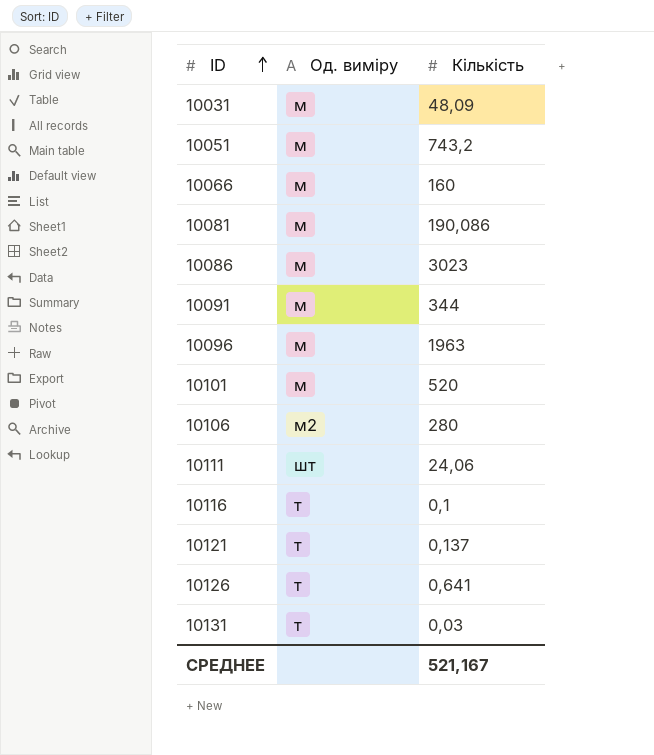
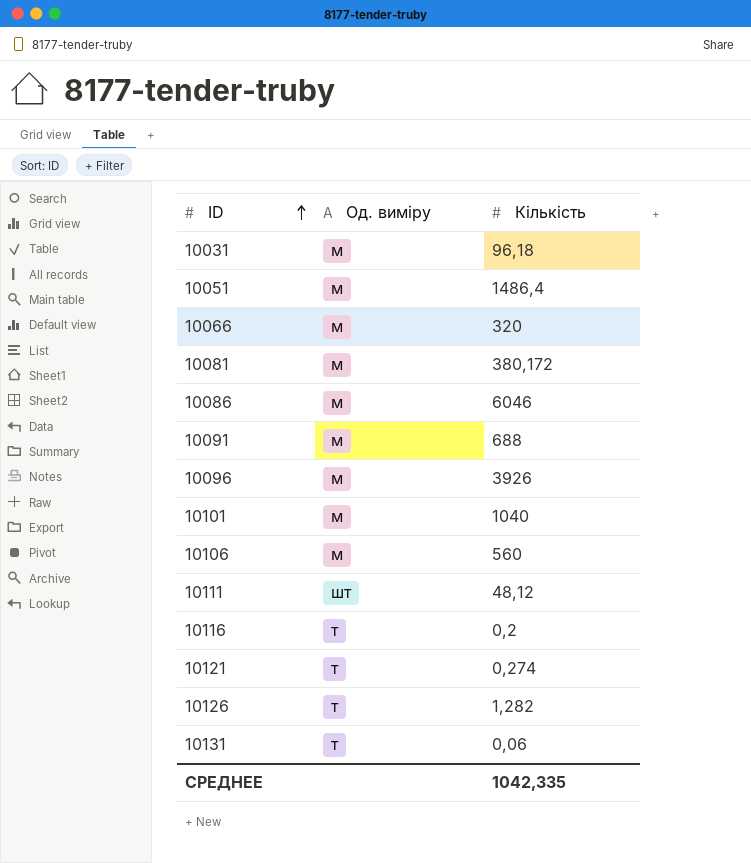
10031 | Кількість: 48,09 -> 96,18
10051 | Кількість: 743,2 -> 1486,4
10066 | Кількість: 160 -> 320
10081 | Кількість: 190,086 -> 380,172
10086 | Кількість: 3023 -> 6046
10091 | Кількість: 344 -> 688
10096 | Кількість: 1963 -> 3926
10101 | Кількість: 520 -> 1040
10106 | Од. виміру: м2 -> м
10106 | Кількість: 280 -> 560
10111 | Кількість: 24,06 -> 48,12
10116 | Кількість: 0,1 -> 0,2
10121 | Кількість: 0,137 -> 0,274
10126 | Кількість: 0,641 -> 1,282
10131 | Кількість: 0,03 -> 0,06
СРЕДНЕЕ | Кількість: 521,167 -> 1042,335

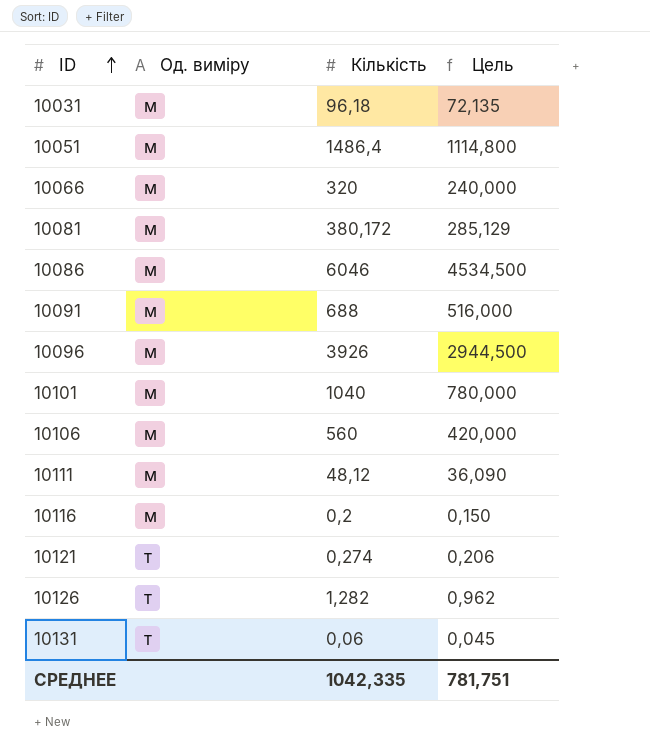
column Цель | formula: none -> [Кількість] * 0,75
10111 | Од. виміру: шт -> м
10116 | Од. виміру: т -> м

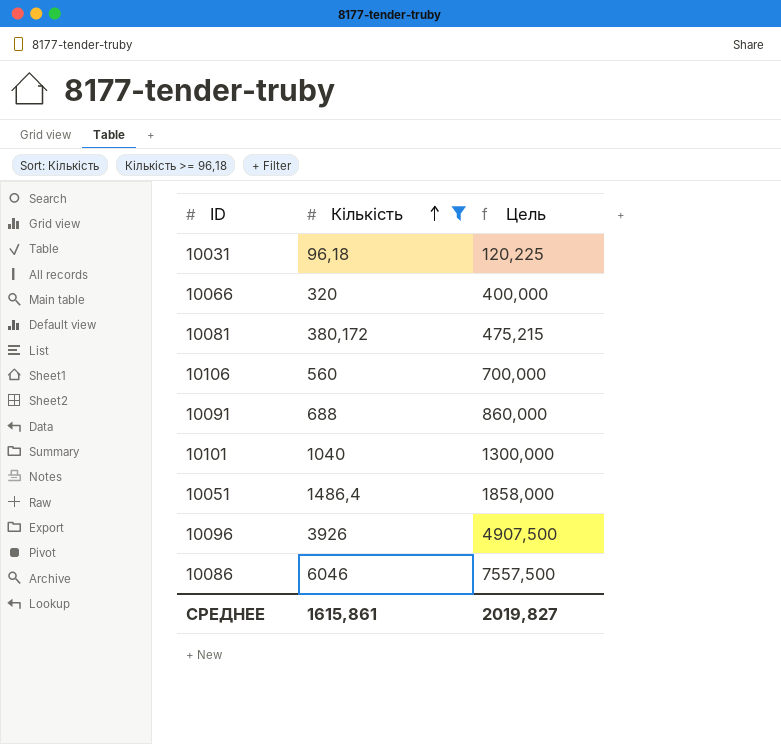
filter: none -> Кількість >= 96,18
row order: ID ascending -> Кількість ascending
column Од. виміру | position: 2 -> none
column Цель | formula: [Кількість] * 0,75 -> [Кількість] * 1,25
СРЕДНЕЕ | Кількість: 1042,335 -> 1615,861
СРЕДНЕЕ | Цель: 781,751 -> 2019,827

